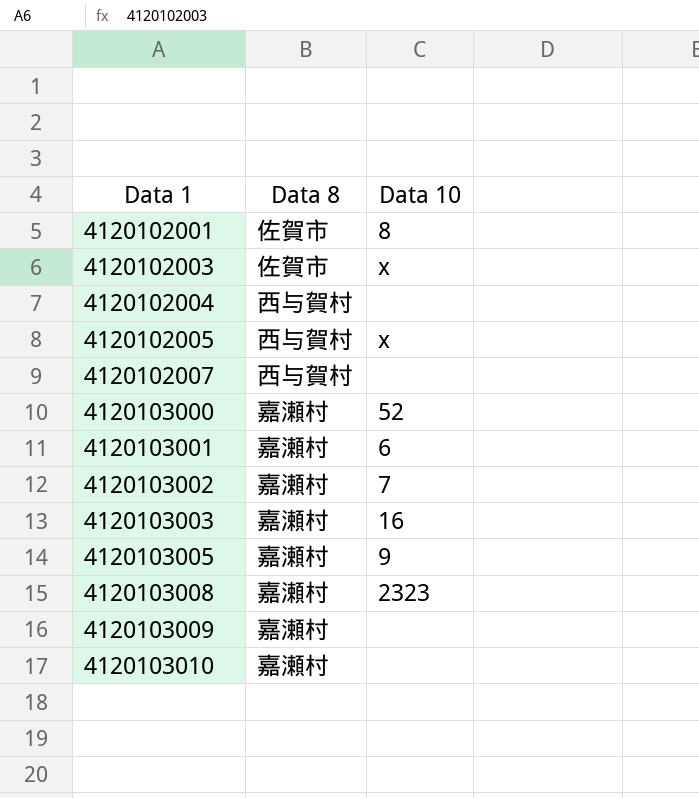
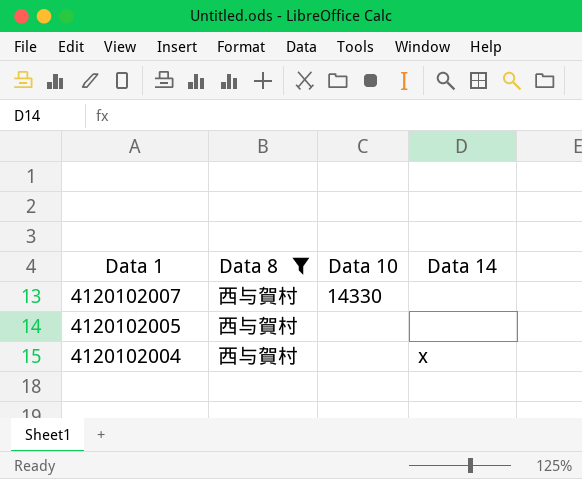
filter: none -> Data 8 = 西与賀村
row order: Data 1 ascending -> Data 1 descending
column Data 14 | position: none -> 4
4120102007 | Data 10: none -> 14330
4120102005 | Data 10: x -> none

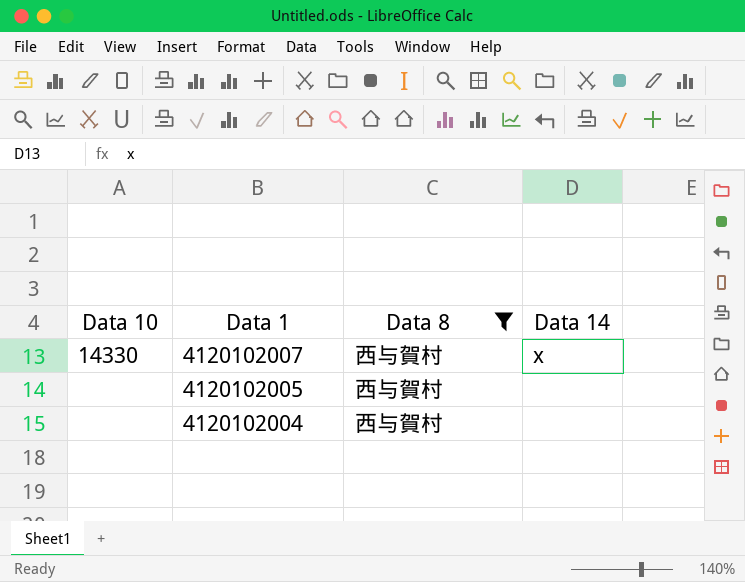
column Data 10 | position: 3 -> 1
4120102007 | Data 14: none -> x
4120102004 | Data 14: x -> none

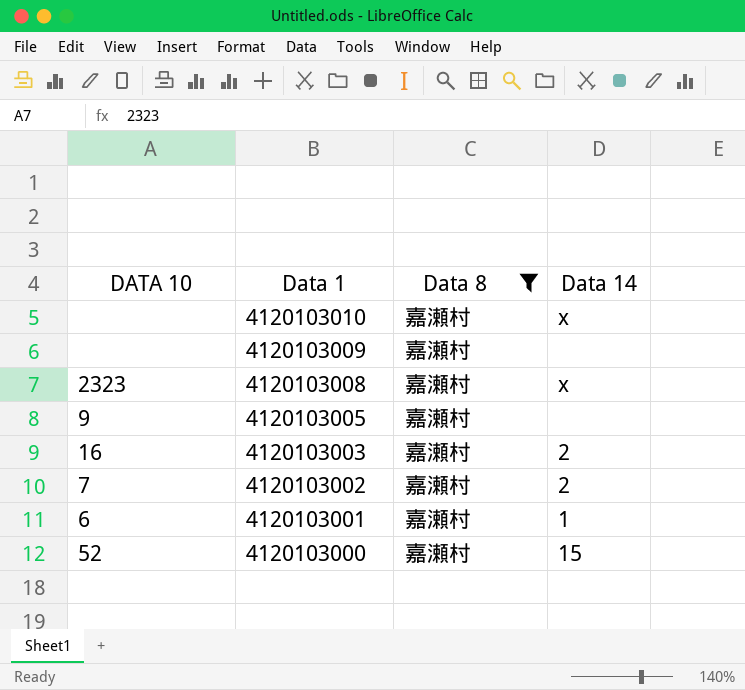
filter: Data 8 = 西与賀村 -> Data 8 = 嘉瀬村
column name: Data 10 -> DATA 10

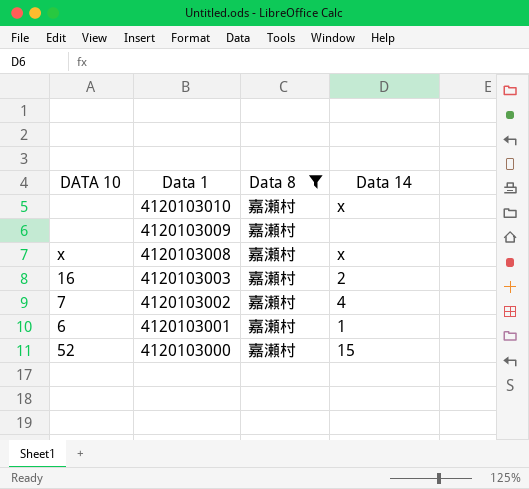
row 4120103005: 9 | 嘉瀬村 | none -> none
4120103008 | DATA 10: 2323 -> x
4120103002 | Data 14: 2 -> 4

